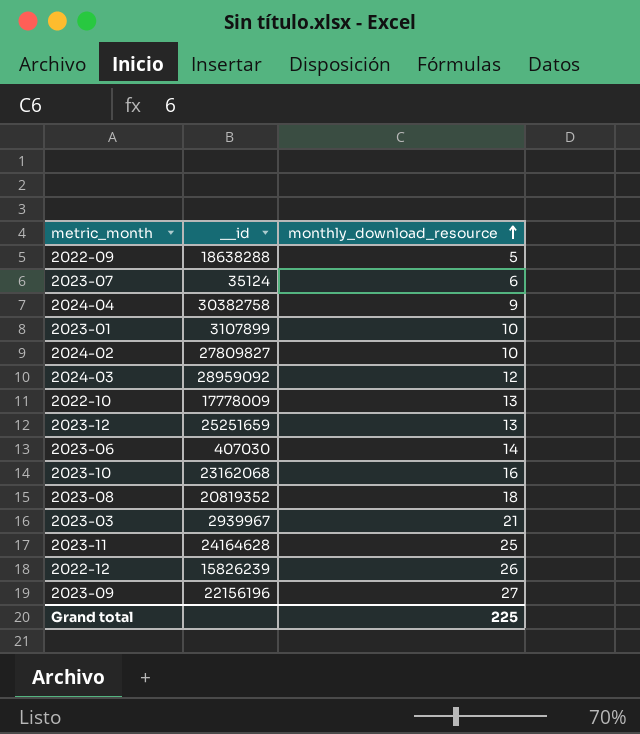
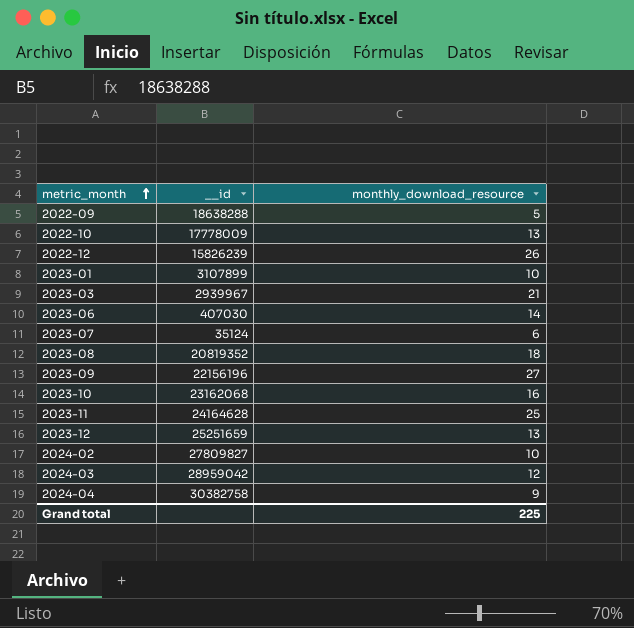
row order: monthly_download_resource ascending -> metric_month ascending
2024-03 | __id: 28959092 -> 28959042

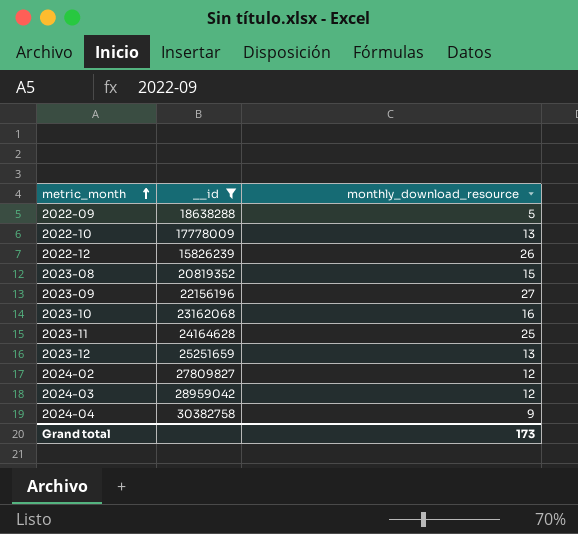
filter: none -> __id >= 15826239
2023-08 | monthly_download_resource: 18 -> 15
2024-02 | monthly_download_resource: 10 -> 12
Grand total | monthly_download_resource: 225 -> 173

